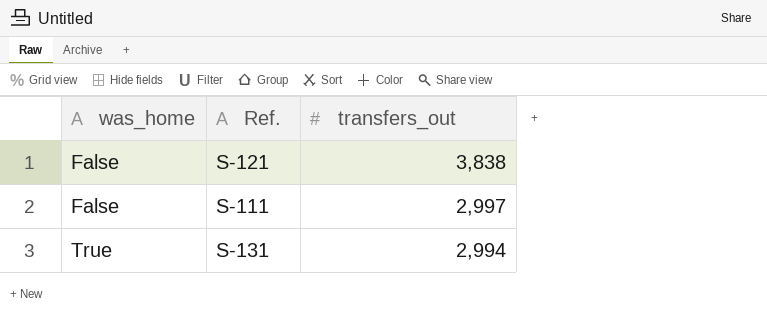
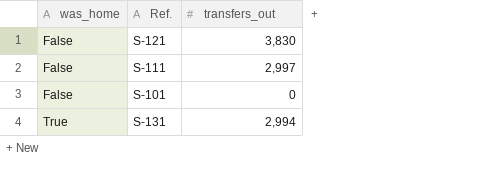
S-121 | transfers_out: 3,838 -> 3,830
row S-101: none -> False | 0

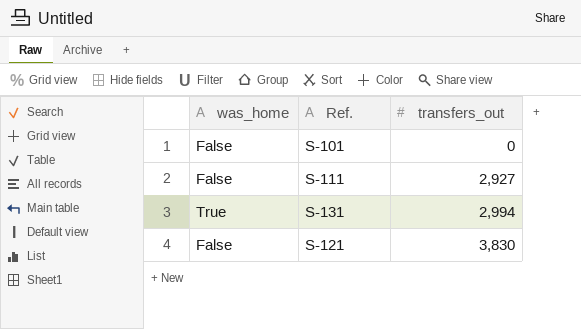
row order: was_home ascending -> transfers_out ascending
S-111 | transfers_out: 2,997 -> 2,927

